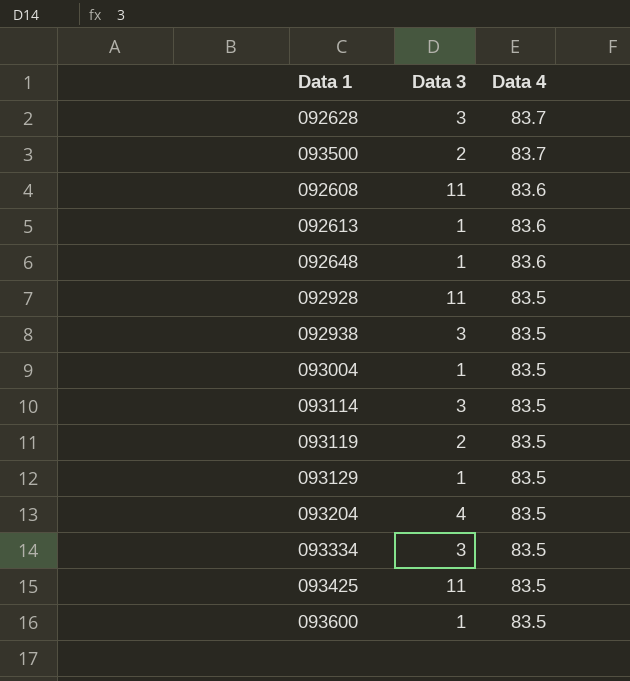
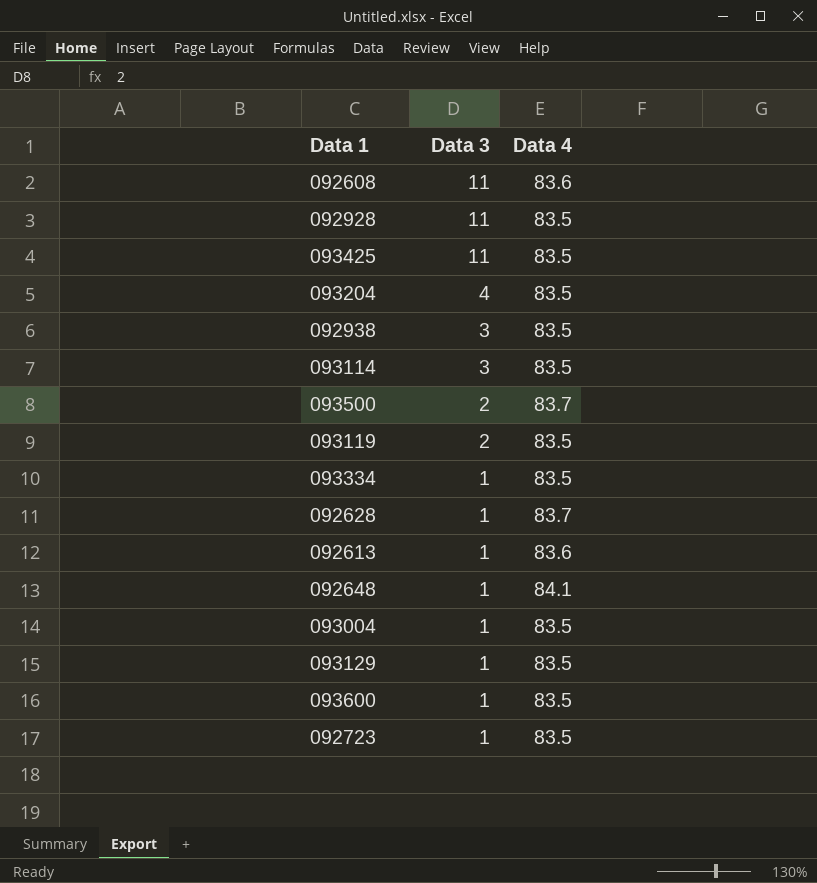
row order: Data 4 descending -> Data 3 descending
093334 | Data 3: 3 -> 1
092628 | Data 3: 3 -> 1
092648 | Data 4: 83.6 -> 84.1
row 092723: none -> 1 | 83.5

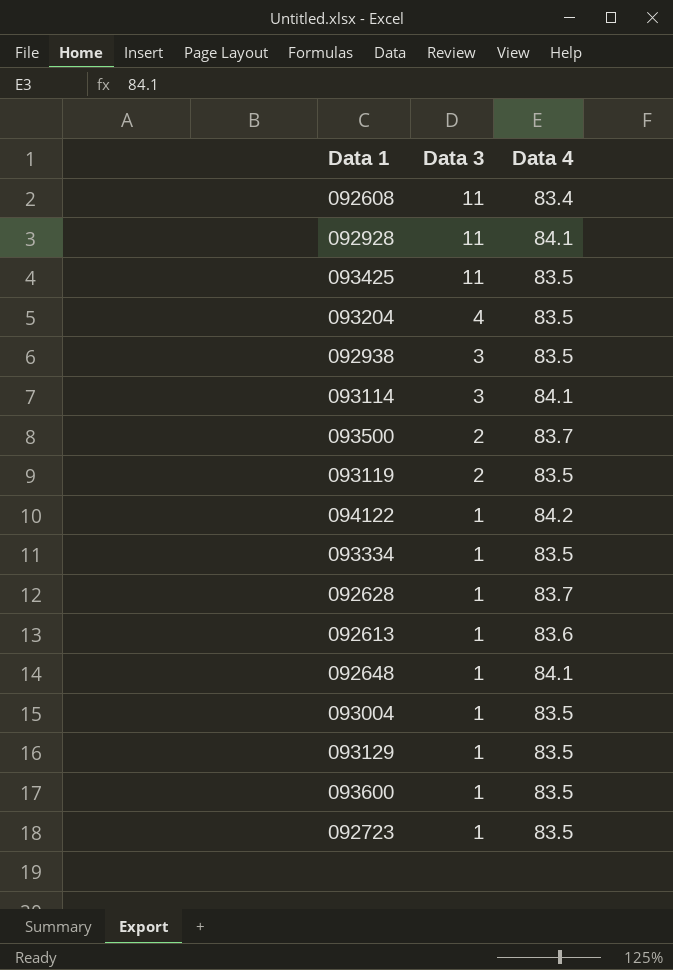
092608 | Data 4: 83.6 -> 83.4
092928 | Data 4: 83.5 -> 84.1
093114 | Data 4: 83.5 -> 84.1
row 094122: none -> 1 | 84.2

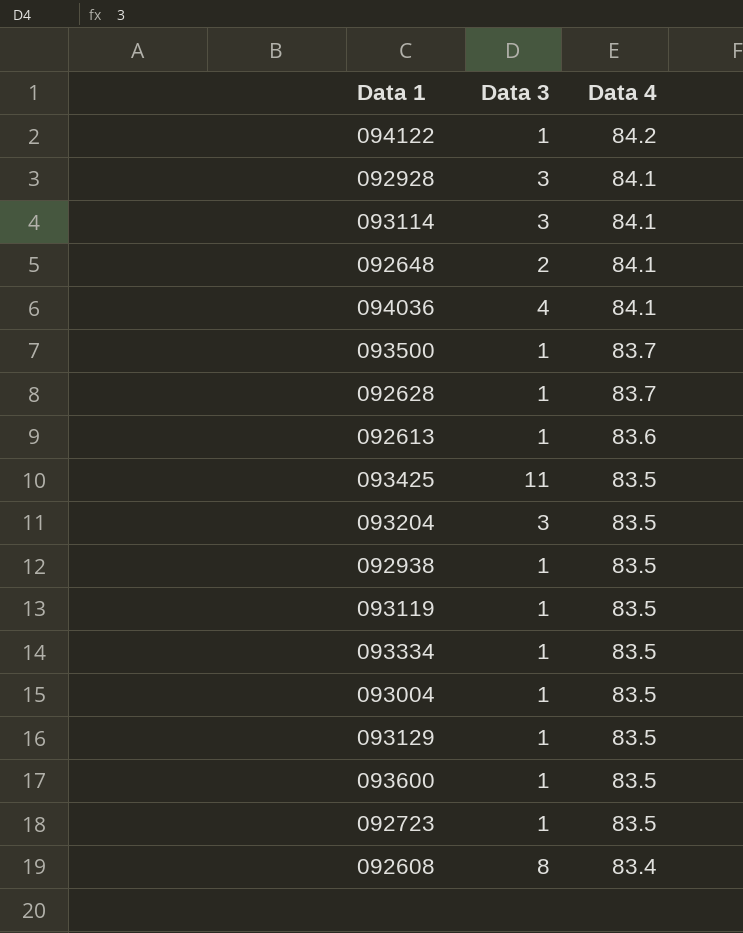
row order: Data 3 descending -> Data 4 descending
092928 | Data 3: 11 -> 3
092648 | Data 3: 1 -> 2
row 094036: none -> 4 | 84.1
093500 | Data 3: 2 -> 1
093204 | Data 3: 4 -> 3
092938 | Data 3: 3 -> 1
093119 | Data 3: 2 -> 1
092608 | Data 3: 11 -> 8

